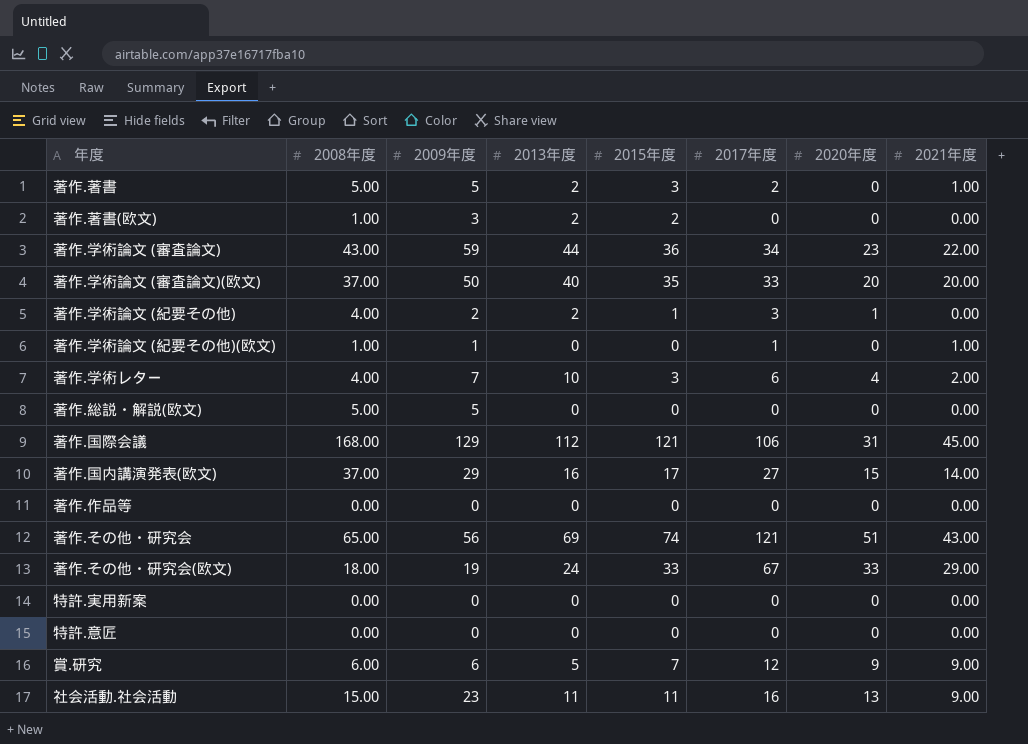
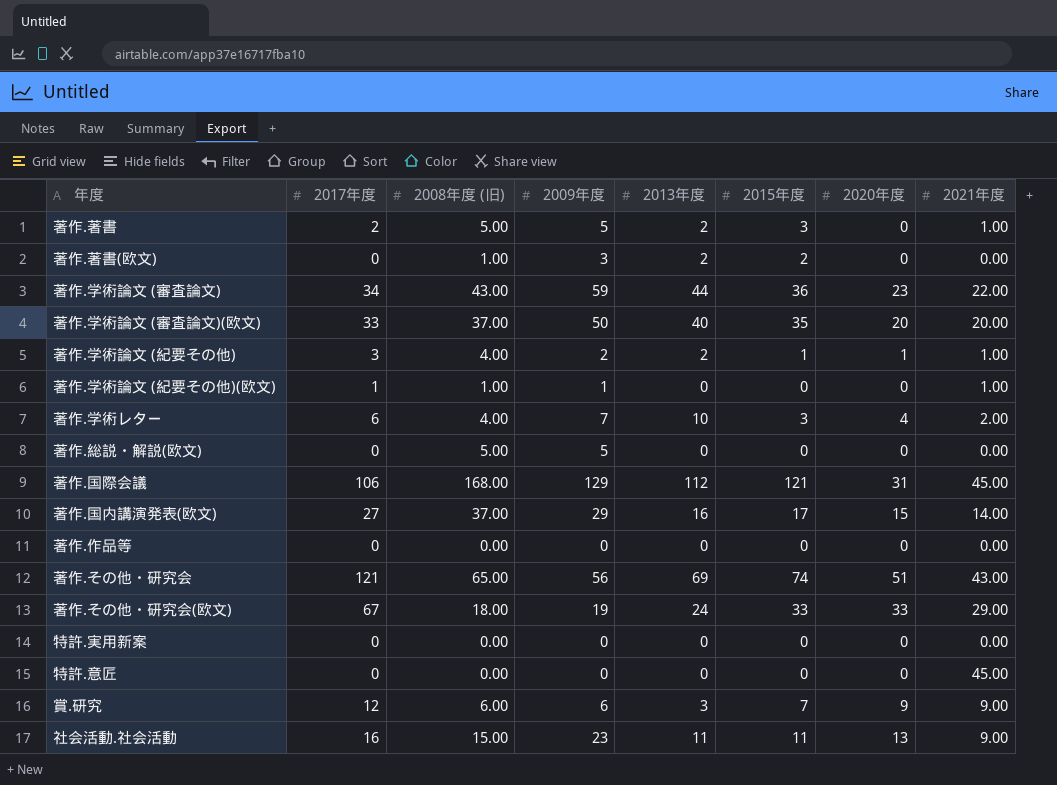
column 2017年度 | position: 6 -> 2
column name: 2008年度 -> 2008年度 (旧)
著作.学術論文 (紀要その他) | 2021年度: 0.00 -> 1.00
特許.意匠 | 2021年度: 0.00 -> 45.00
賞.研究 | 2013年度: 5 -> 3

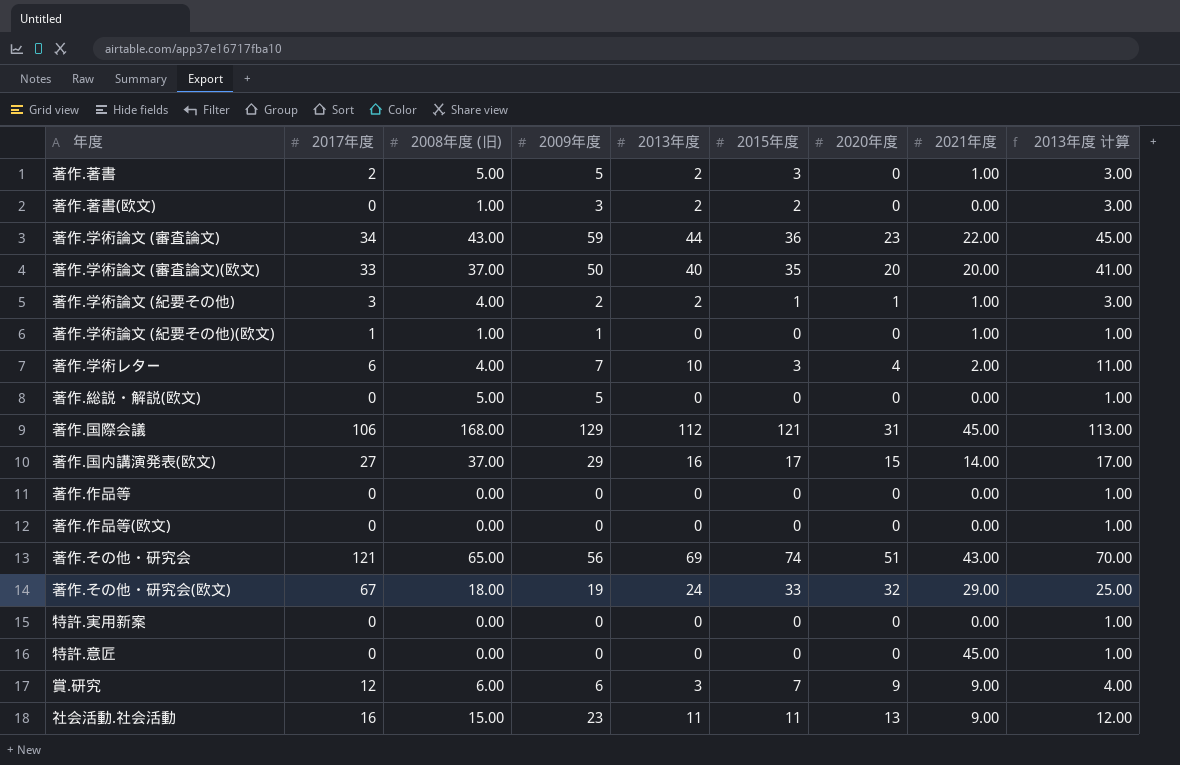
column 2013年度 计算 | formula: none -> [2013年度] + 1
row 著作.作品等(欧文): none -> 0 | 0.00 | 0 | 0 | 0 | 0 | 0.00 | 1.00
著作.その他・研究会(欧文) | 2020年度: 33 -> 32

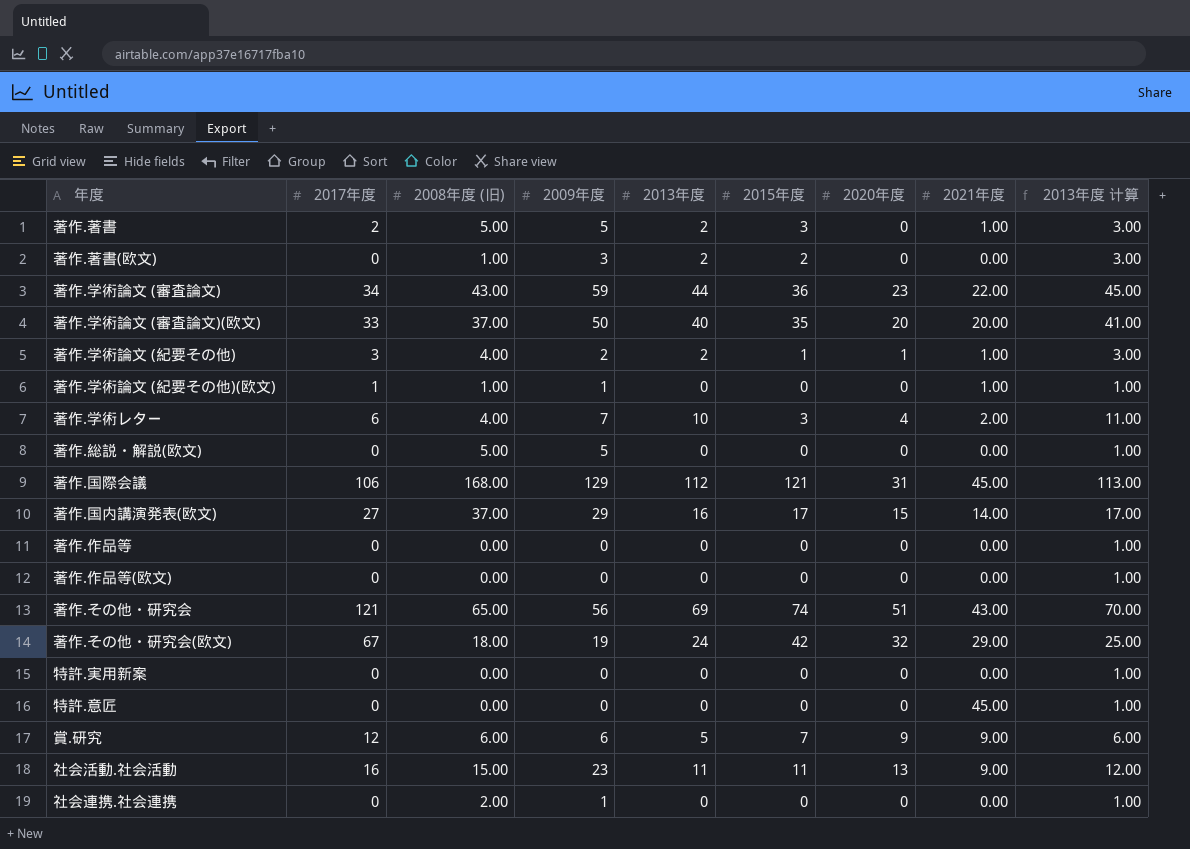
著作.その他・研究会(欧文) | 2015年度: 33 -> 42
賞.研究 | 2013年度: 3 -> 5
賞.研究 | 2013年度 计算: 4.00 -> 6.00
row 社会連携.社会連携: none -> 0 | 2.00 | 1 | 0 | 0 | 0 | 0.00 | 1.00

